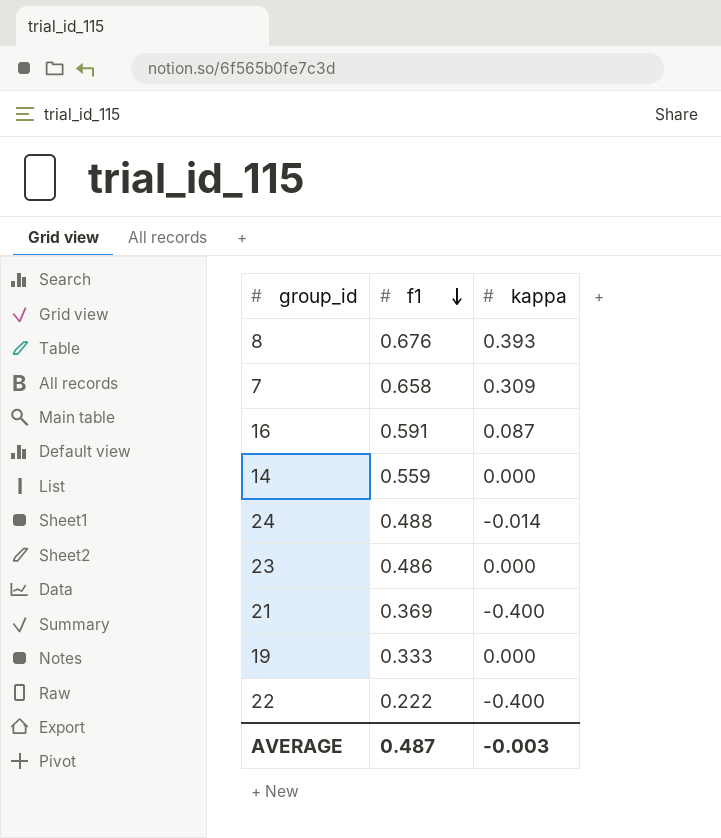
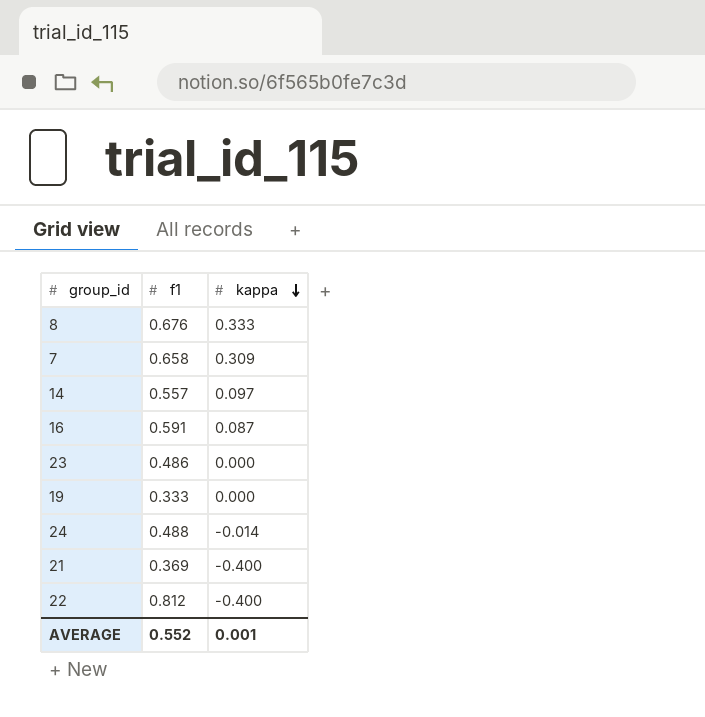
row order: f1 descending -> kappa descending
8 | kappa: 0.393 -> 0.333
14 | f1: 0.559 -> 0.557
14 | kappa: 0.000 -> 0.097
22 | f1: 0.222 -> 0.812
AVERAGE | f1: 0.487 -> 0.552
AVERAGE | kappa: -0.003 -> 0.001

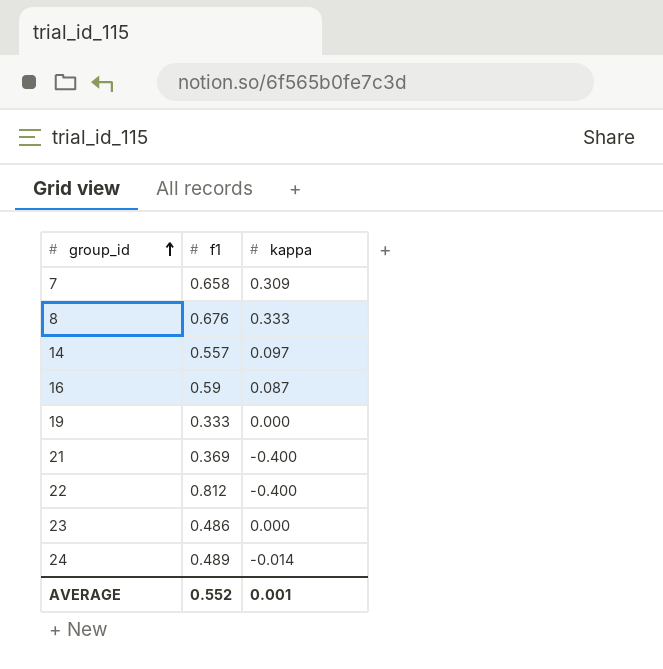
row order: kappa descending -> group_id ascending
16 | f1: 0.591 -> 0.59
24 | f1: 0.488 -> 0.489

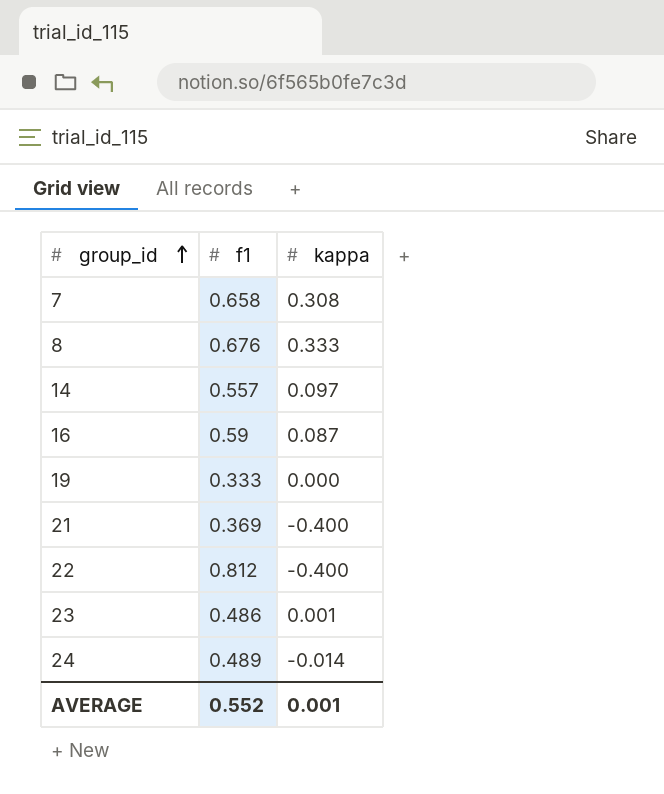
7 | kappa: 0.309 -> 0.308
23 | kappa: 0.000 -> 0.001

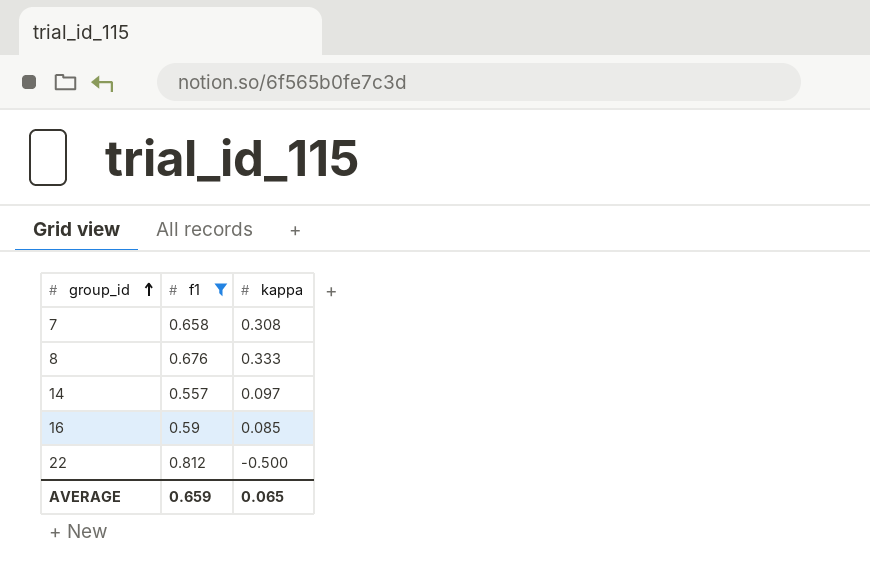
filter: none -> f1 >= 0.557
16 | kappa: 0.087 -> 0.085
22 | kappa: -0.400 -> -0.500
AVERAGE | f1: 0.552 -> 0.659
AVERAGE | kappa: 0.001 -> 0.065

